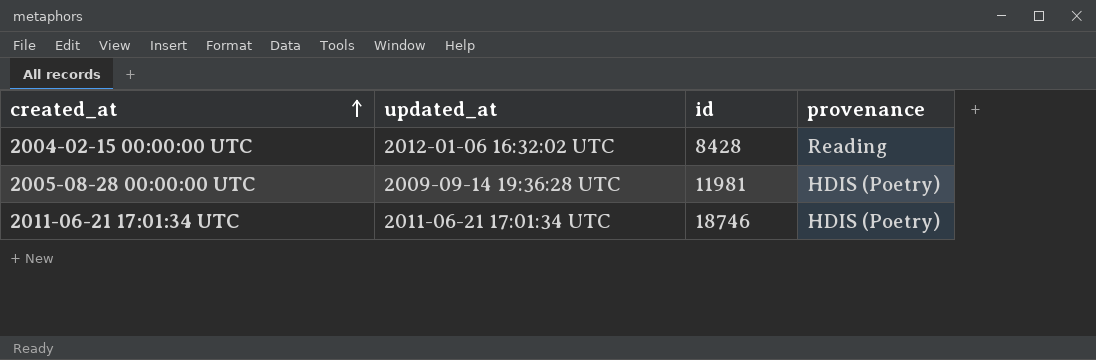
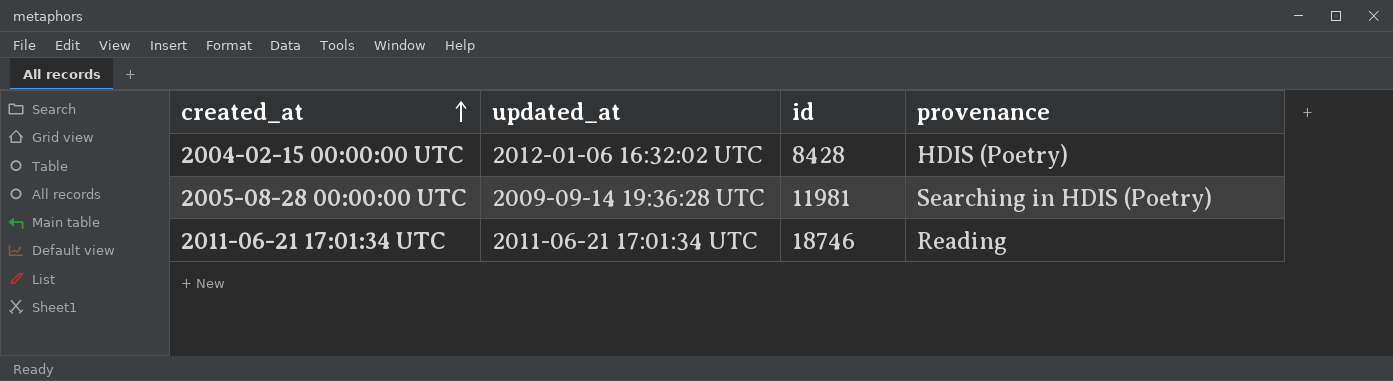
2004-02-15 00:00:00 UTC | provenance: Reading -> HDIS (Poetry)
2005-08-28 00:00:00 UTC | provenance: HDIS (Poetry) -> Searching in HDIS (Poetry)
2011-06-21 17:01:34 UTC | provenance: HDIS (Poetry) -> Reading

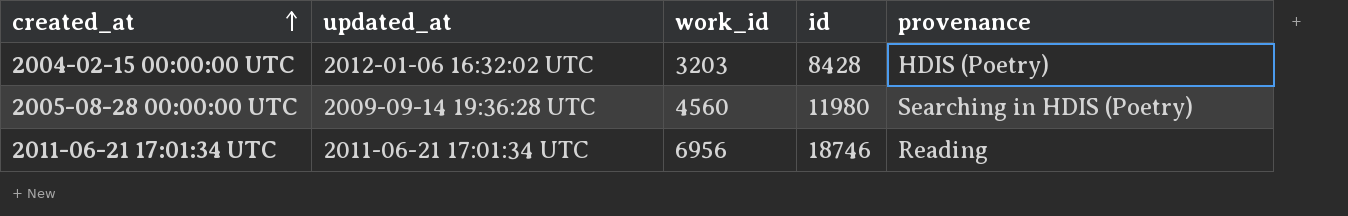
column work_id | position: none -> 3
2005-08-28 00:00:00 UTC | id: 11981 -> 11980

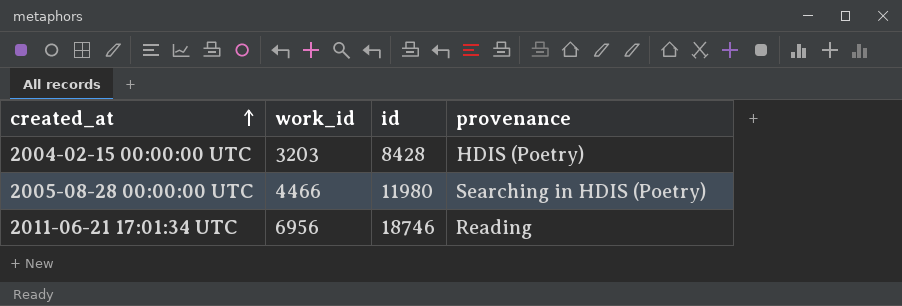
column updated_at | position: 2 -> none
2005-08-28 00:00:00 UTC | work_id: 4560 -> 4466

